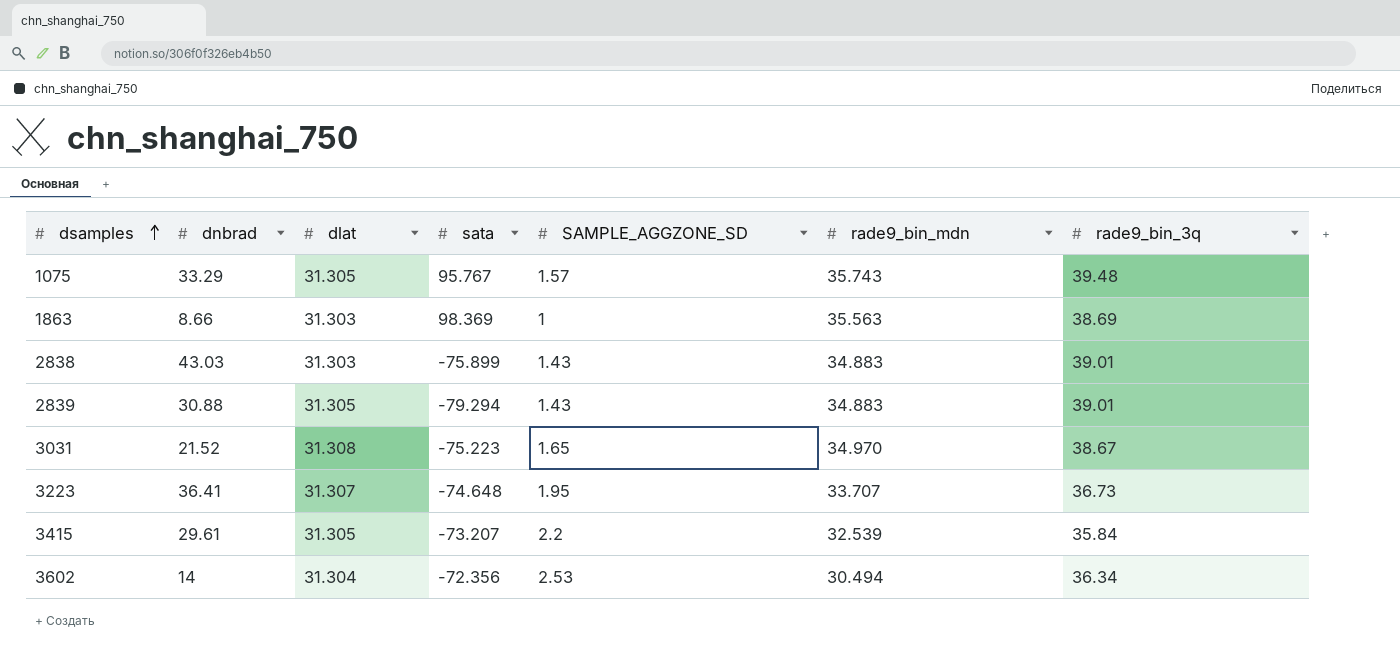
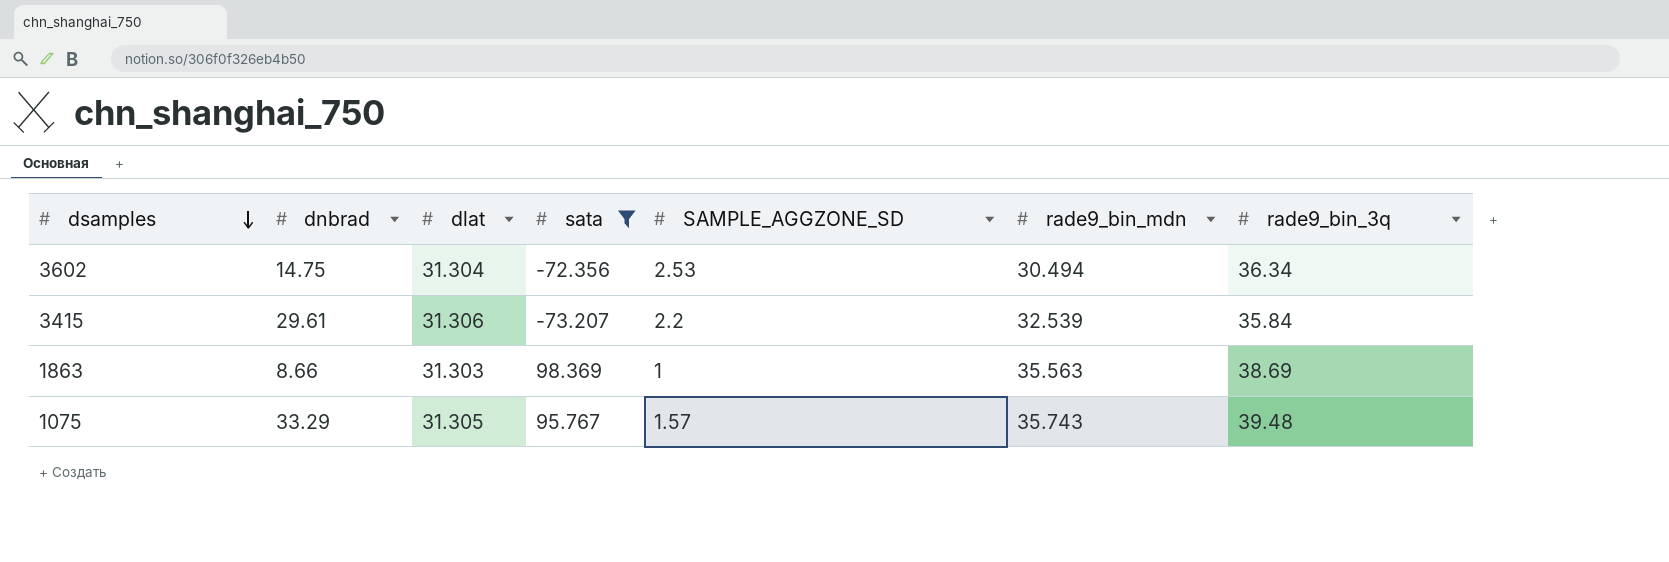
filter: none -> sata >= -73.207
row order: dsamples ascending -> dsamples descending
3602 | dnbrad: 14 -> 14.75
3415 | dlat: 31.305 -> 31.306

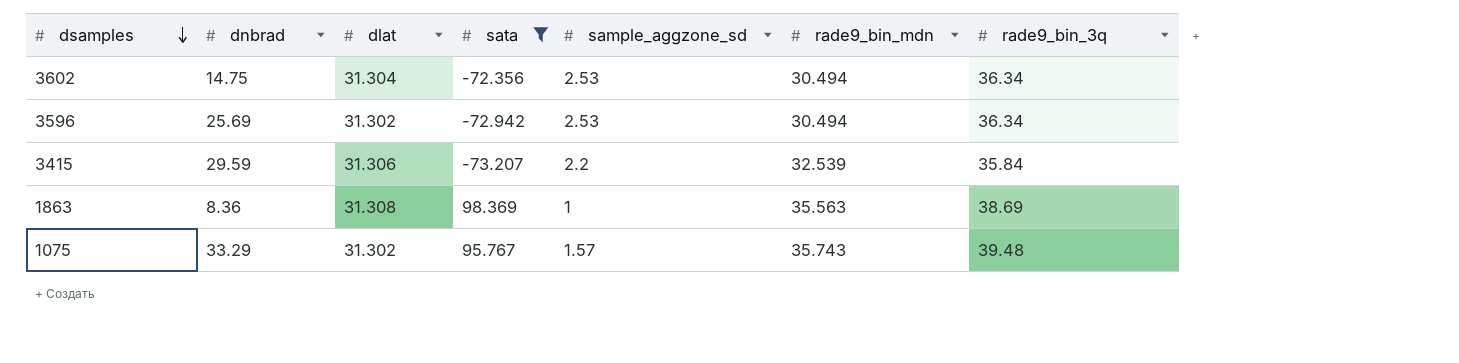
column name: SAMPLE_AGGZONE_SD -> sample_aggzone_sd
row 3596: none -> 25.69 | 31.302 | -72.942 | 2.53 | 30.494 | 36.34
3415 | dnbrad: 29.61 -> 29.59
1863 | dnbrad: 8.66 -> 8.36
1863 | dlat: 31.303 -> 31.308
1075 | dlat: 31.305 -> 31.302

